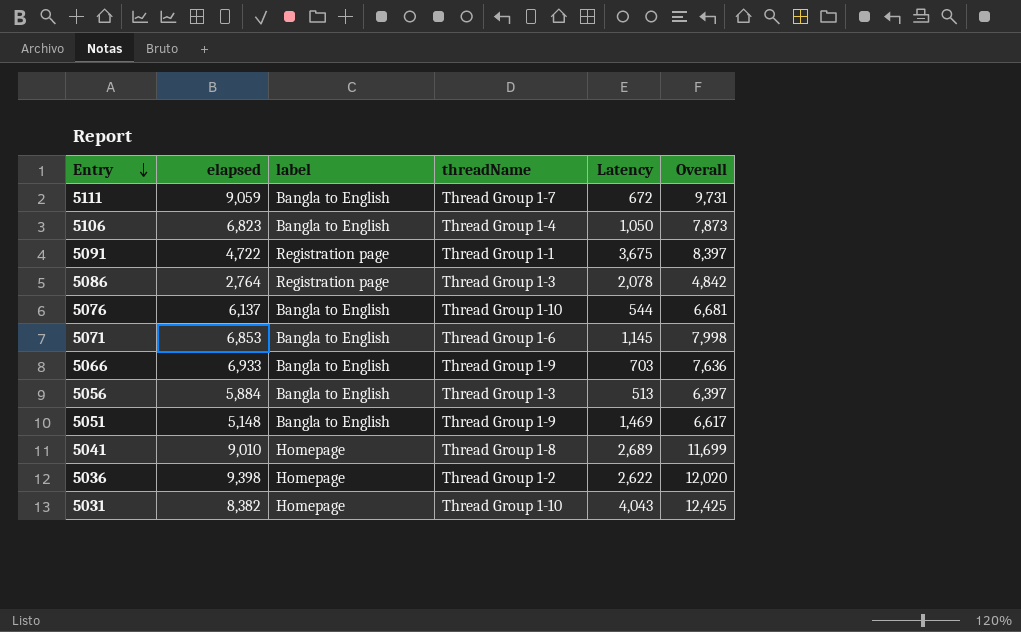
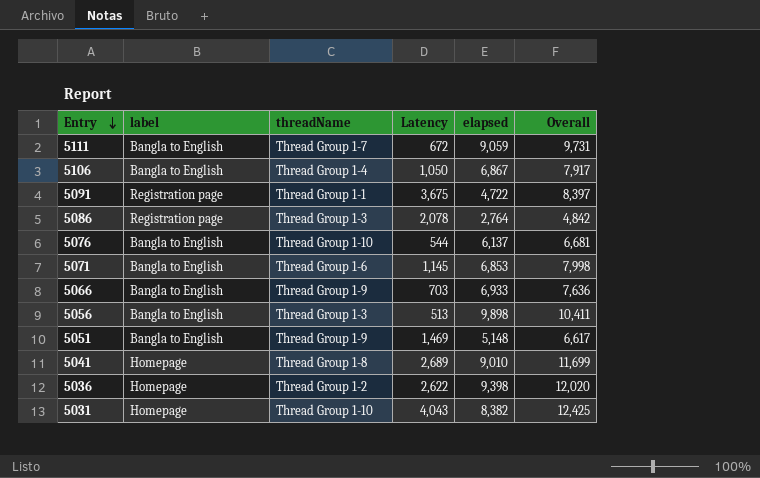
column elapsed | position: 2 -> 5
5106 | elapsed: 6,823 -> 6,867
5106 | Overall: 7,873 -> 7,917
5056 | elapsed: 5,884 -> 9,898
5056 | Overall: 6,397 -> 10,411

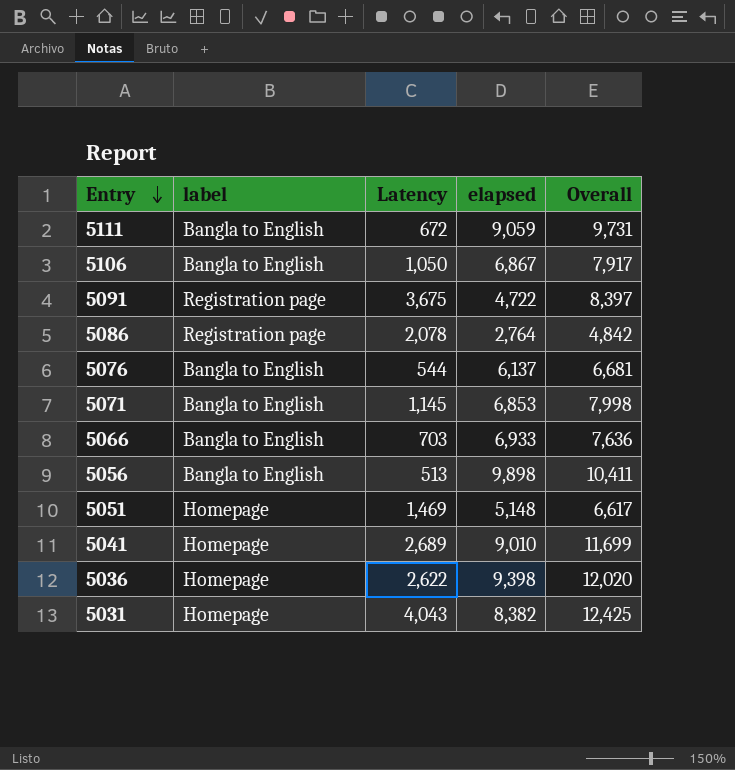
column threadName | position: 3 -> none
5051 | label: Bangla to English -> Homepage

